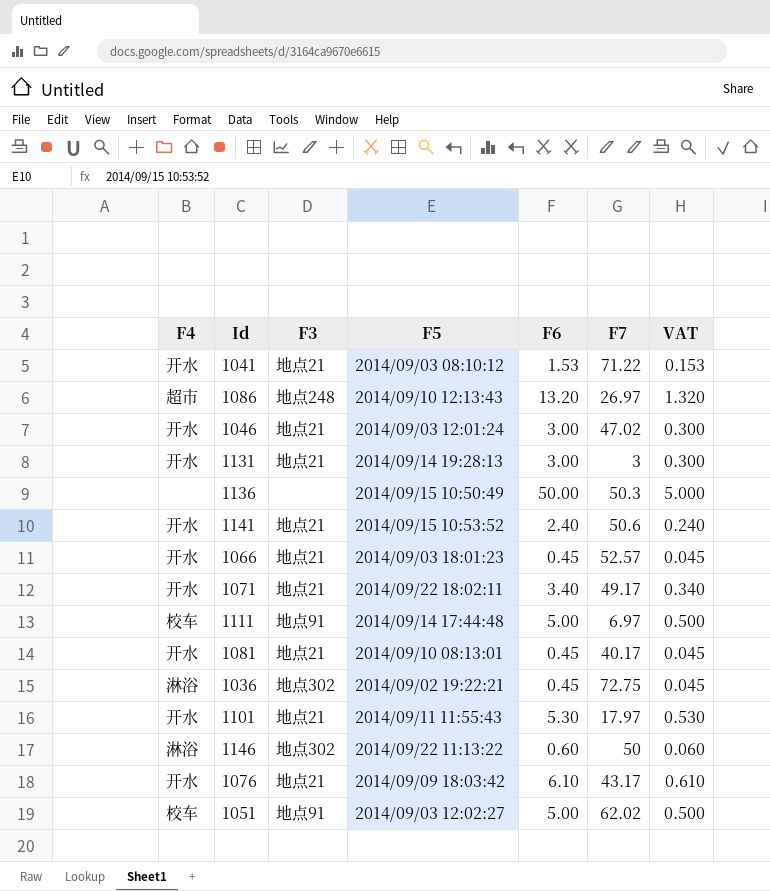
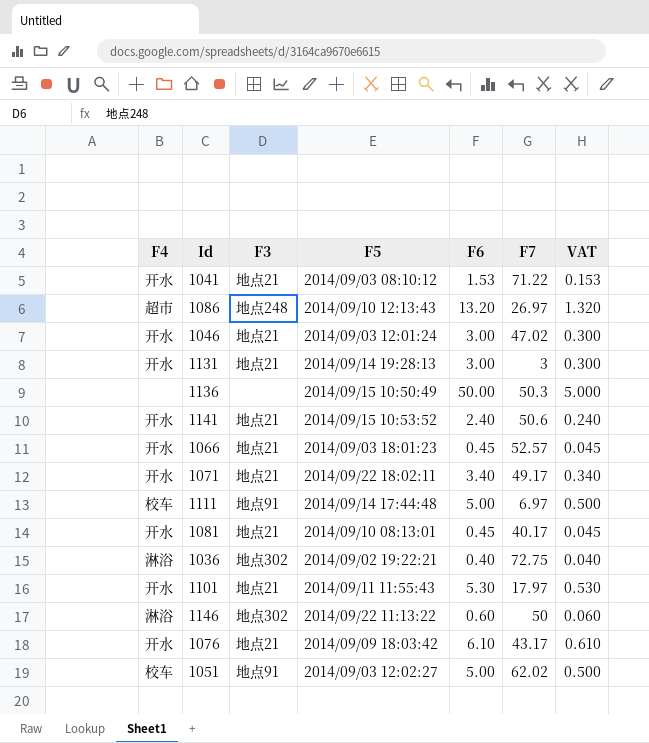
1036 | F6: 0.45 -> 0.40
1036 | VAT: 0.045 -> 0.040

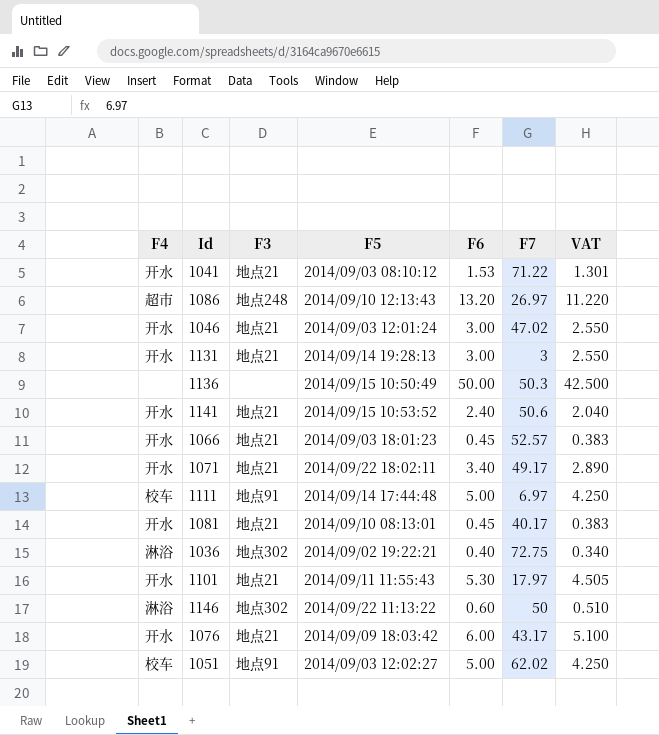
column VAT | formula: [F6] * 0.1 -> [F6] * 0.85
1076 | F6: 6.10 -> 6.00

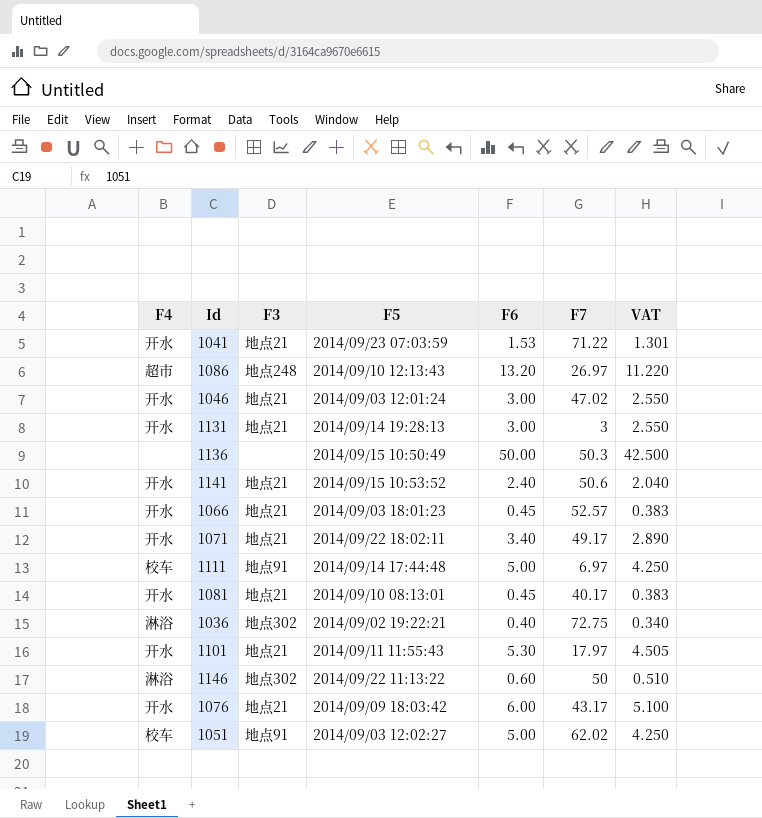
1041 | F5: 2014/09/03 08:10:12 -> 2014/09/23 07:03:59

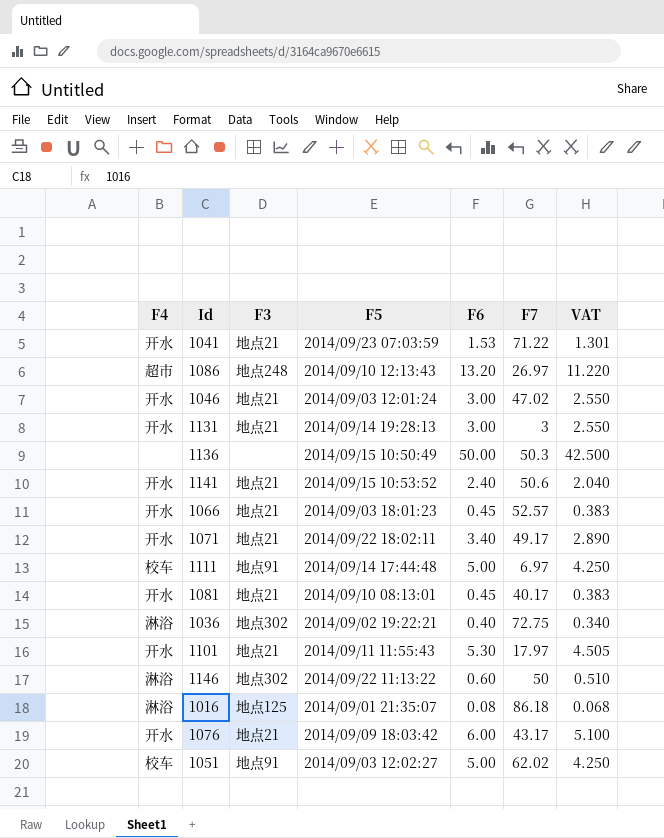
row 1016: none -> 淋浴 | 地点125 | 2014/09/01 21:35:07 | 0.08 | 86.18 | 0.068

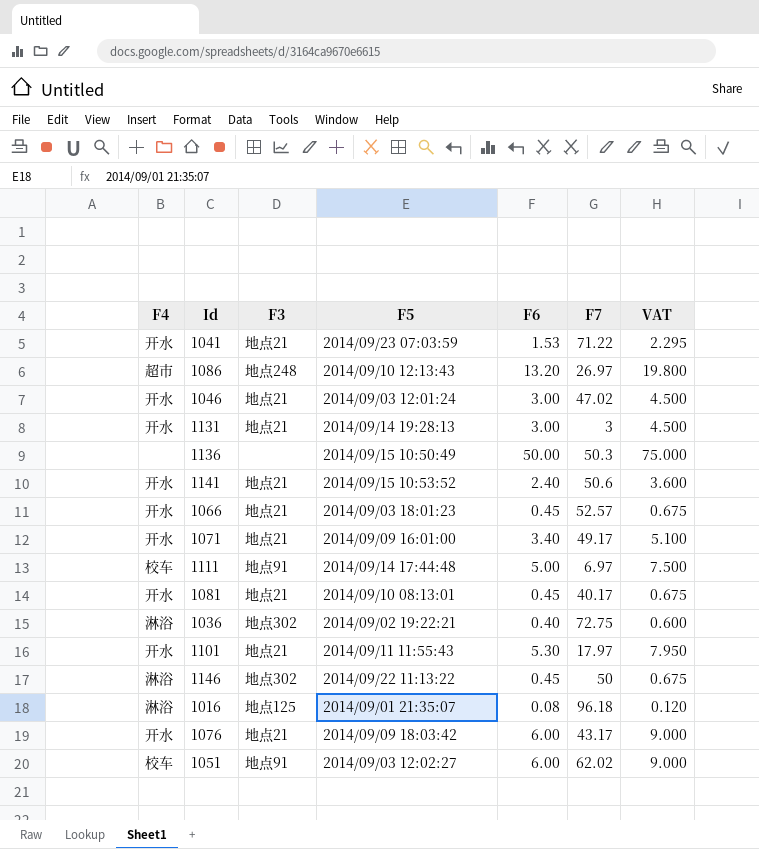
column VAT | formula: [F6] * 0.85 -> [F6] * 1.5
1071 | F5: 2014/09/22 18:02:11 -> 2014/09/09 16:01:00
1146 | F6: 0.60 -> 0.45
1016 | F7: 86.18 -> 96.18
1051 | F6: 5.00 -> 6.00

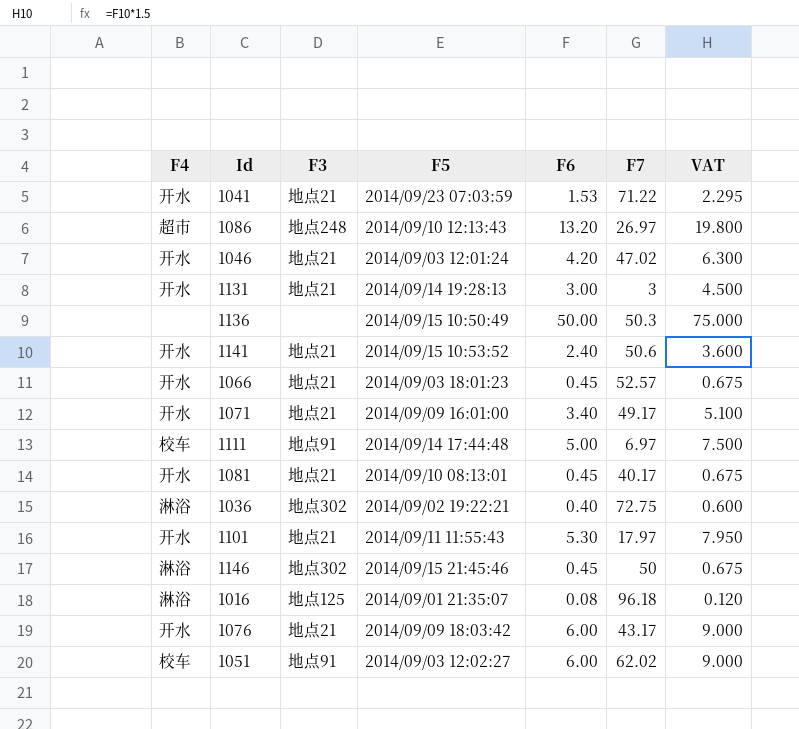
1046 | F6: 3.00 -> 4.20
1046 | VAT: 4.500 -> 6.300
1146 | F5: 2014/09/22 11:13:22 -> 2014/09/15 21:45:46

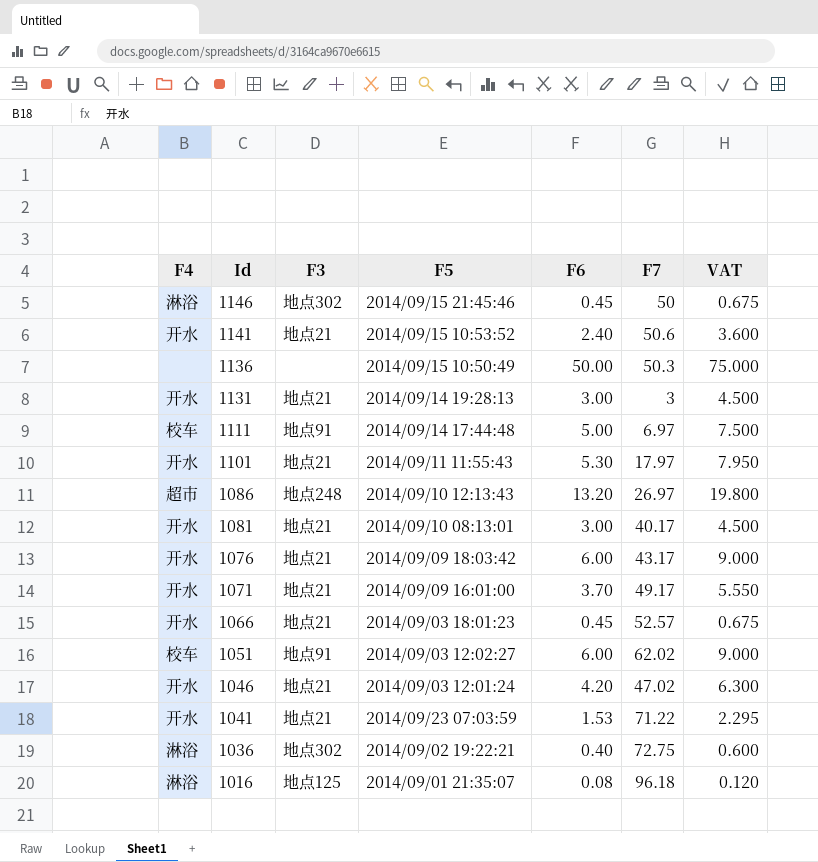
row order: none -> Id descending
1081 | F6: 0.45 -> 3.00
1081 | VAT: 0.675 -> 4.500
1071 | F6: 3.40 -> 3.70
1071 | VAT: 5.100 -> 5.550

